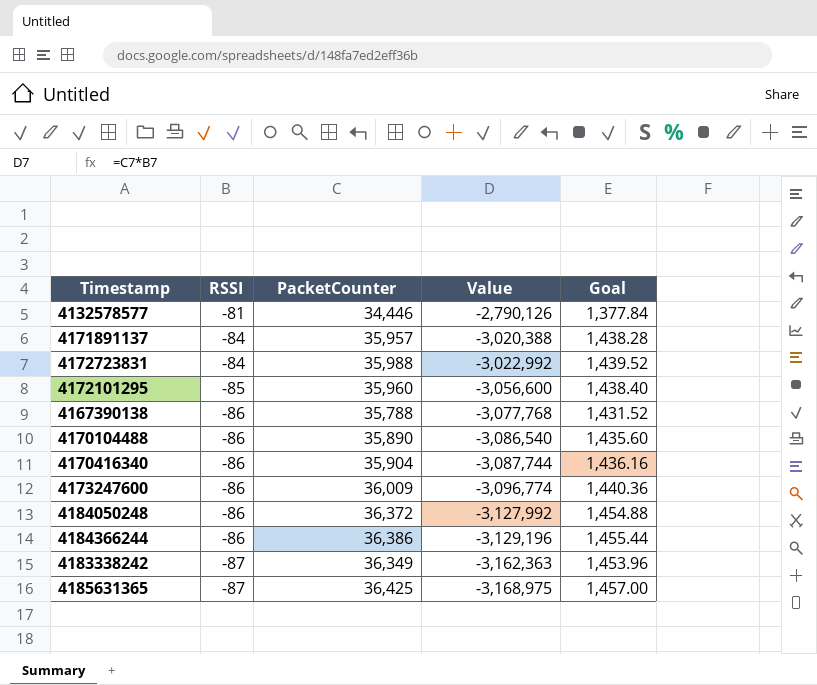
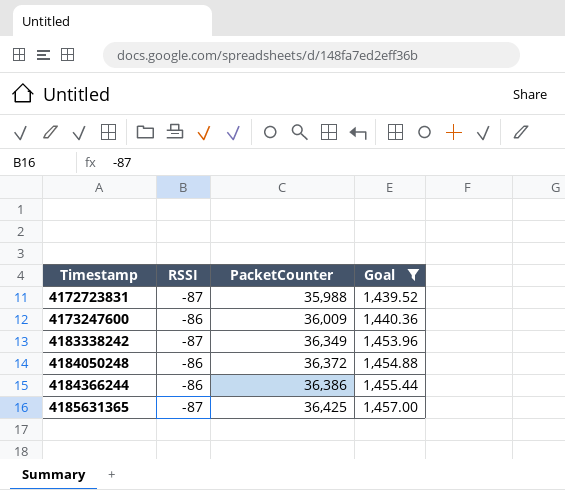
filter: none -> Goal >= 1,439.52
row order: RSSI descending -> Timestamp ascending
column Value | formula: [RSSI] * [PacketCounter] -> none
4172723831 | RSSI: -84 -> -87

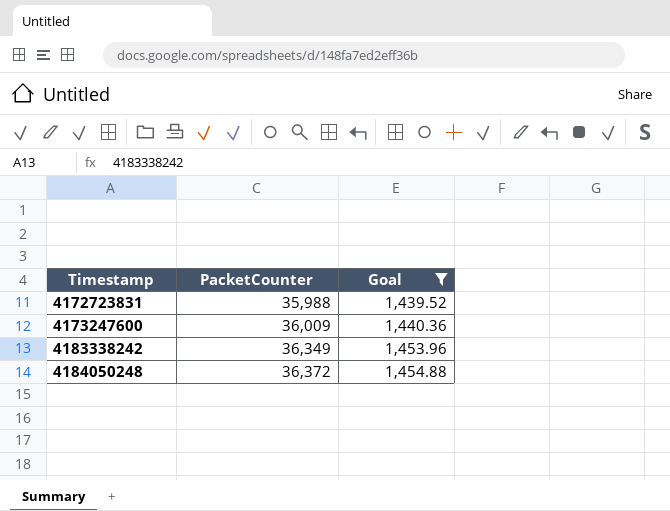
column RSSI | position: 2 -> none
row 4184366244: -86 | 36,386 | 1,455.44 -> none
row 4185631365: -87 | 36,425 | 1,457.00 -> none

